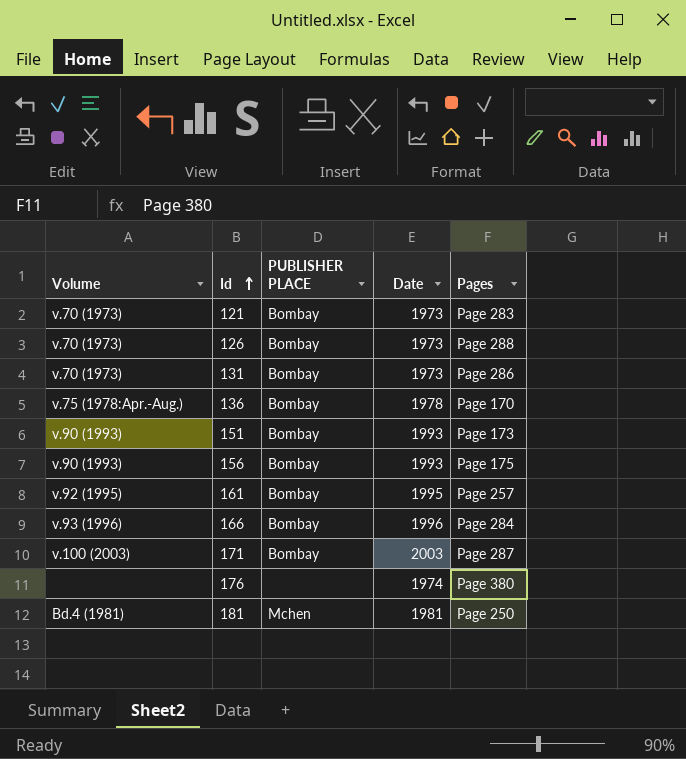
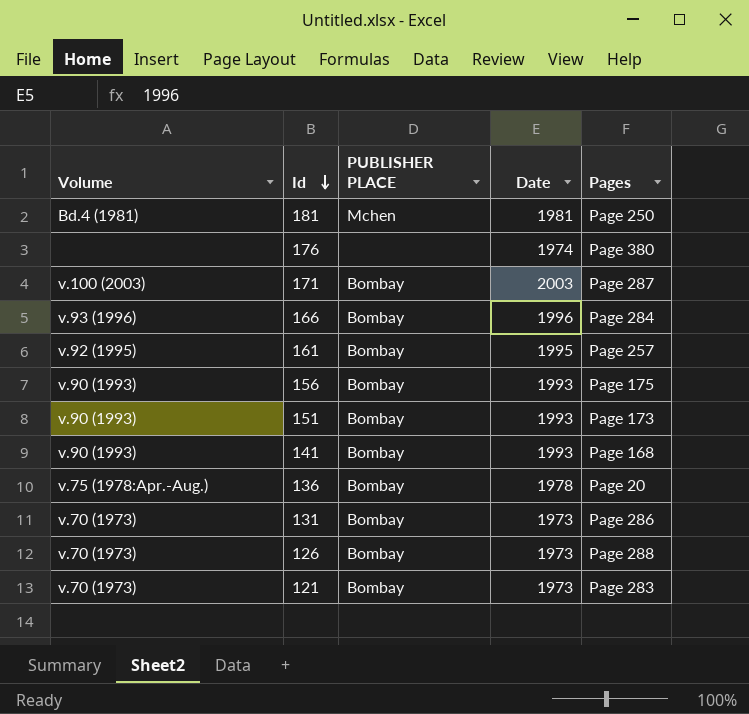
row order: Id ascending -> Id descending
row 141: none -> v.90 (1993) | Bombay | 1993 | Page 168
136 | Pages: Page 170 -> Page 20

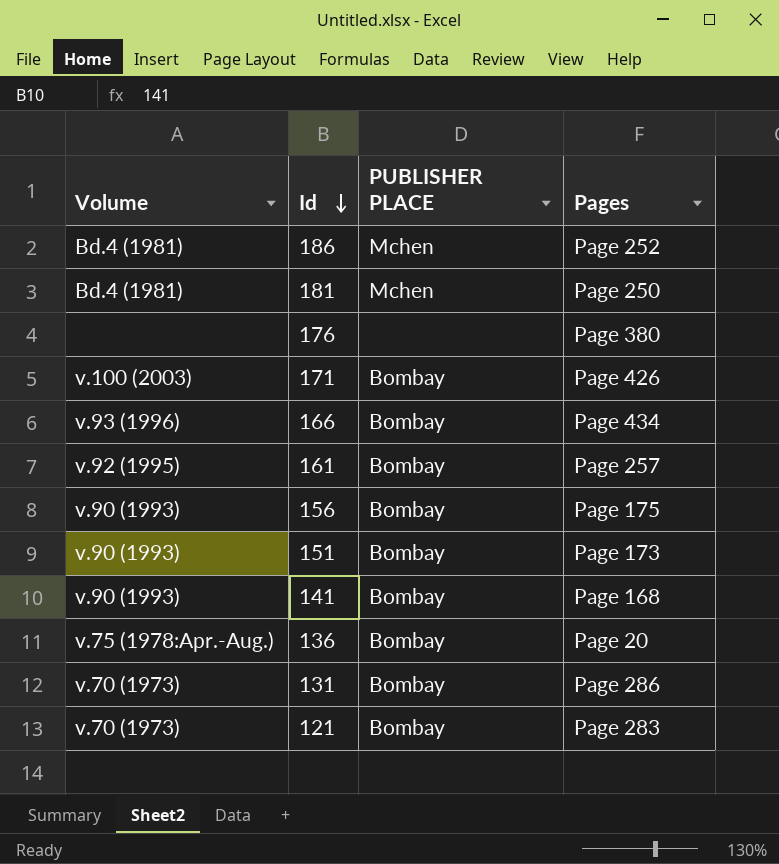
column Date | position: 4 -> none
row 126: v.70 (1973) | Bombay | 1973 | Page 288 -> none
row 186: none -> Bd.4 (1981) | Mchen | Page 252
171 | Pages: Page 287 -> Page 426
166 | Pages: Page 284 -> Page 434

